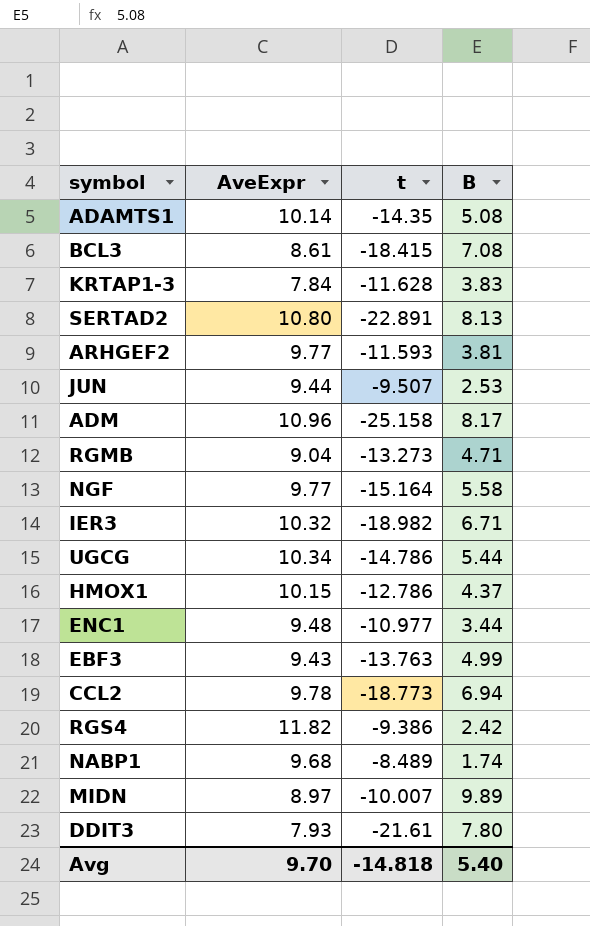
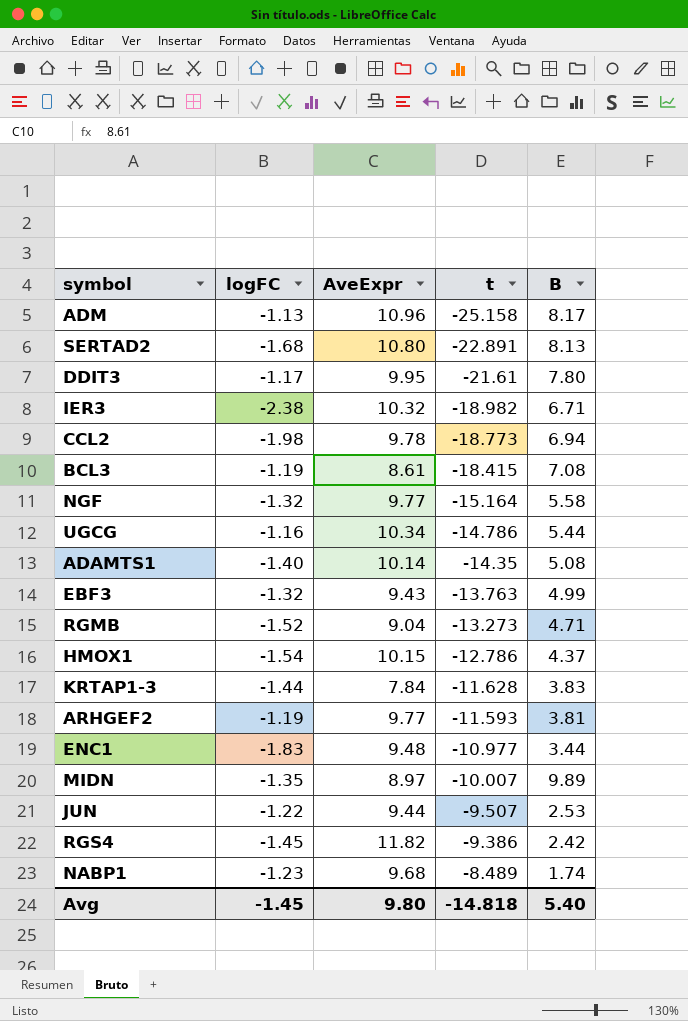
row order: none -> t ascending
column logFC | position: none -> 2
DDIT3 | AveExpr: 7.93 -> 9.95
Avg | AveExpr: 9.70 -> 9.80

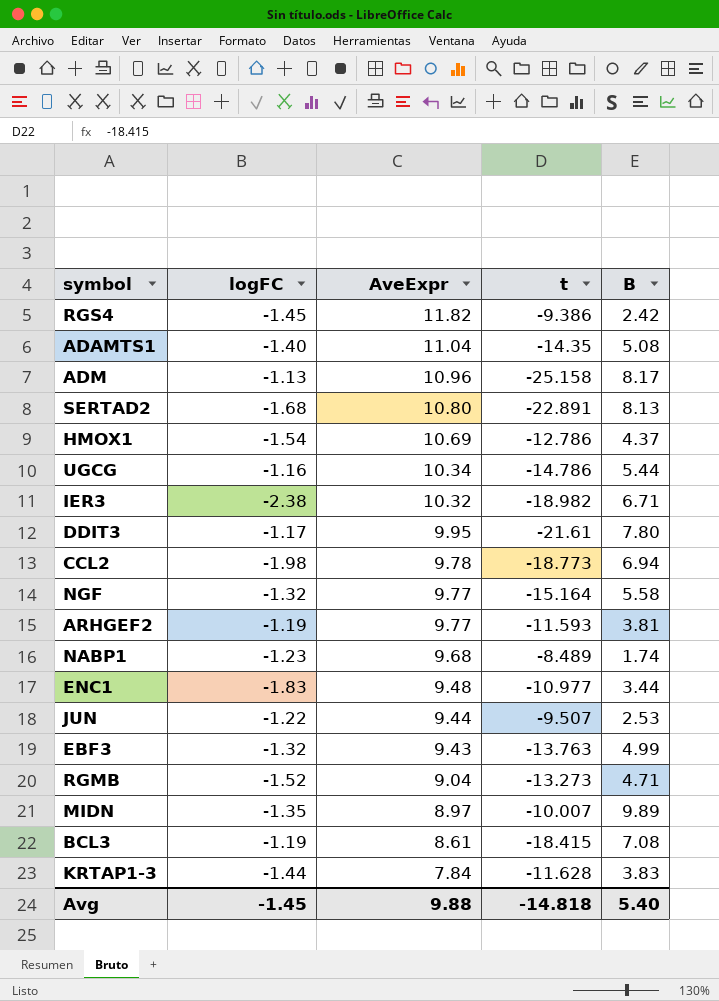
row order: t ascending -> AveExpr descending
ADAMTS1 | AveExpr: 10.14 -> 11.04
HMOX1 | AveExpr: 10.15 -> 10.69
Avg | AveExpr: 9.80 -> 9.88

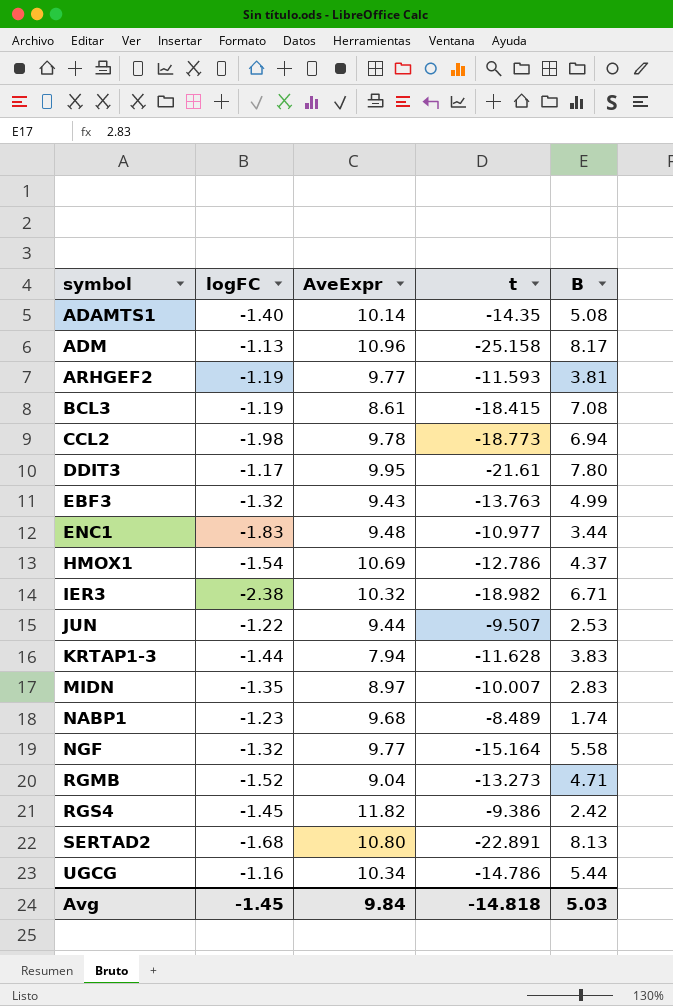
row order: AveExpr descending -> symbol ascending
ADAMTS1 | AveExpr: 11.04 -> 10.14
KRTAP1-3 | AveExpr: 7.84 -> 7.94
MIDN | B: 9.89 -> 2.83
Avg | AveExpr: 9.88 -> 9.84
Avg | B: 5.40 -> 5.03

